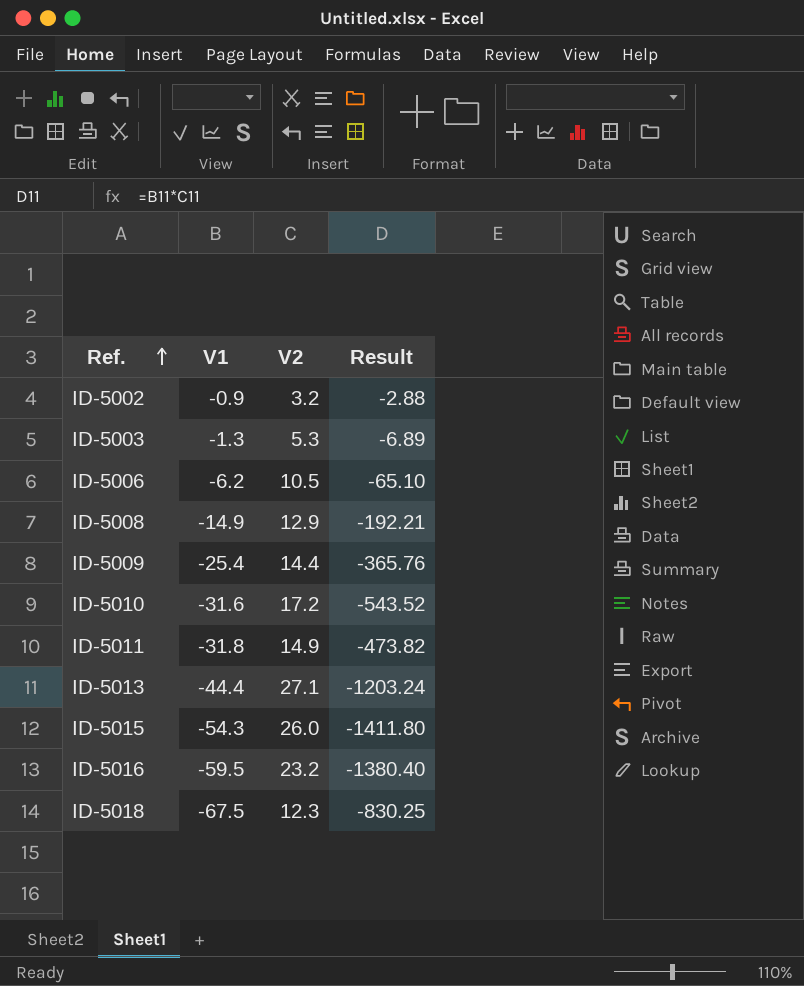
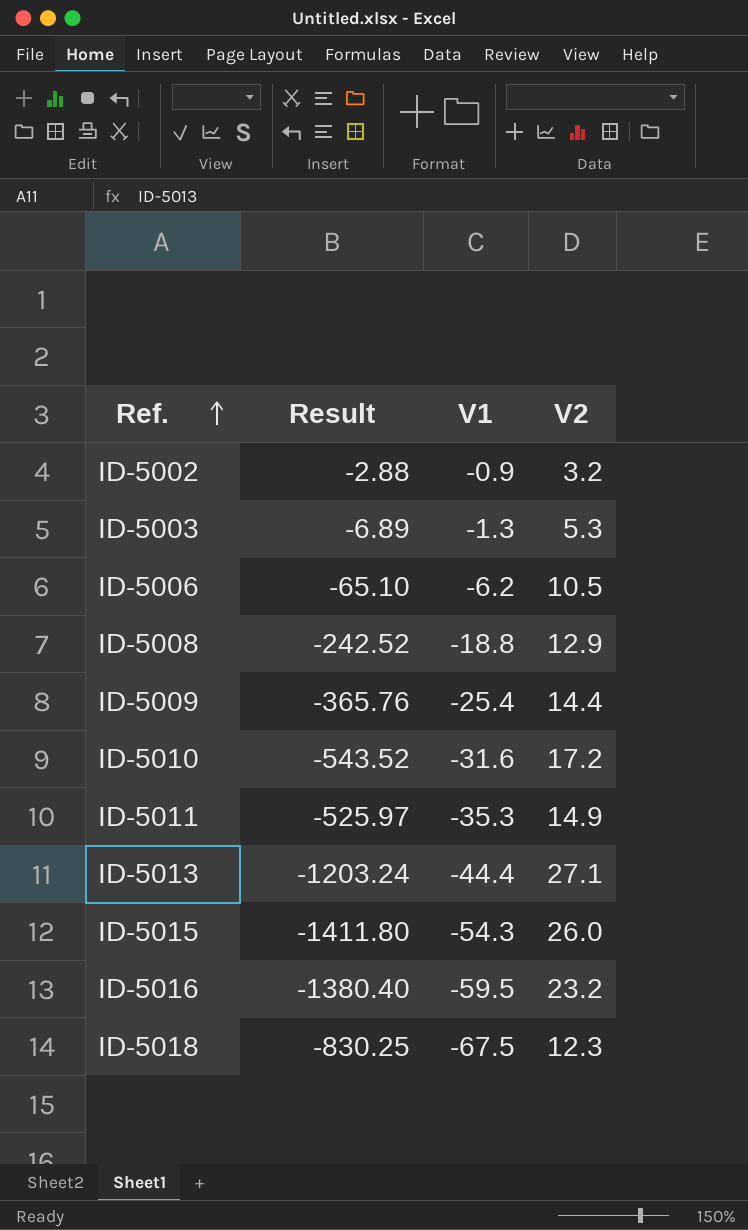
column Result | position: 4 -> 2
ID-5008 | Result: -192.21 -> -242.52
ID-5008 | V1: -14.9 -> -18.8
ID-5011 | Result: -473.82 -> -525.97
ID-5011 | V1: -31.8 -> -35.3

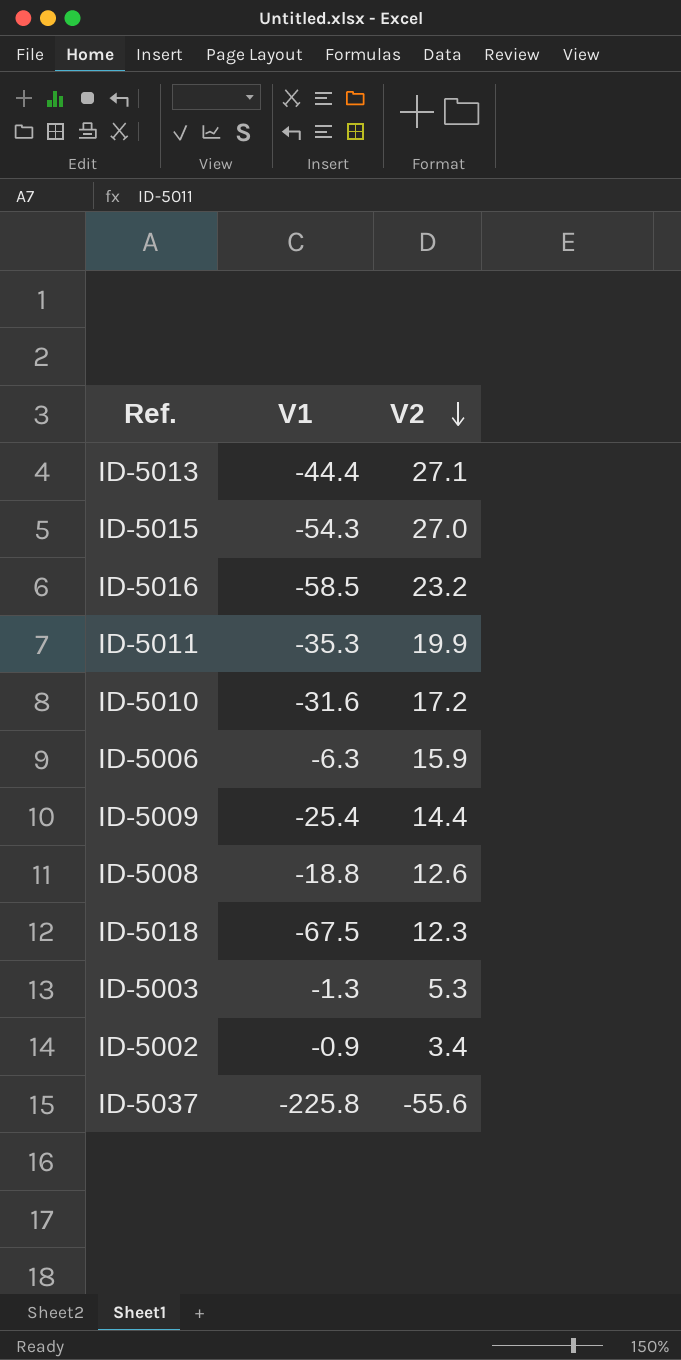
row order: Ref. ascending -> V2 descending
column Result | formula: [V1] * [V2] -> none
ID-5015 | V2: 26.0 -> 27.0
ID-5016 | V1: -59.5 -> -58.5
ID-5011 | V2: 14.9 -> 19.9
ID-5006 | V1: -6.2 -> -6.3
ID-5006 | V2: 10.5 -> 15.9
ID-5008 | V2: 12.9 -> 12.6
ID-5002 | V2: 3.2 -> 3.4
row ID-5037: none -> -225.8 | -55.6

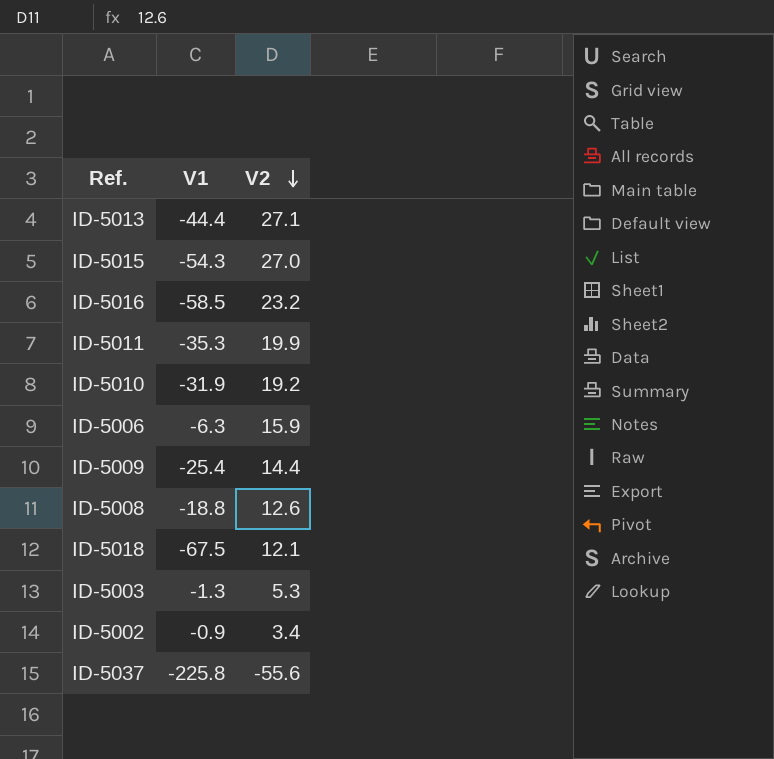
ID-5010 | V1: -31.6 -> -31.9
ID-5010 | V2: 17.2 -> 19.2
ID-5018 | V2: 12.3 -> 12.1

